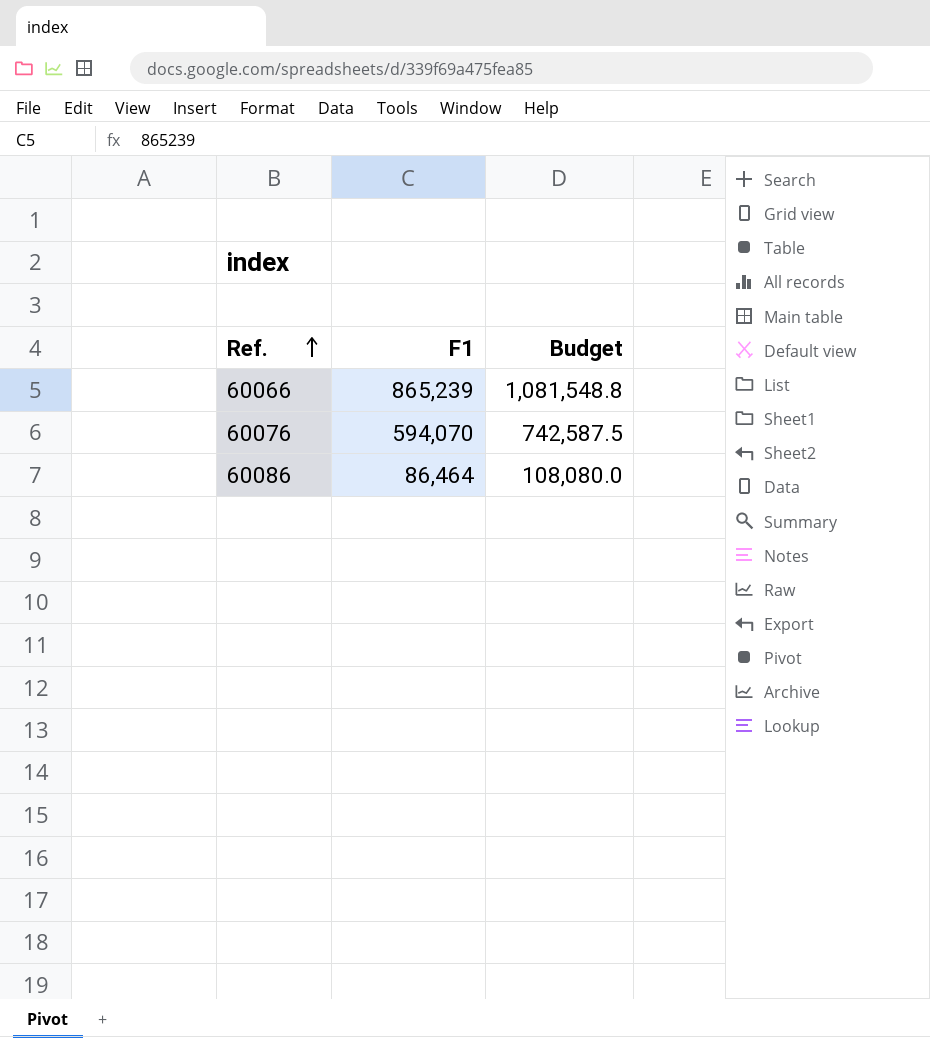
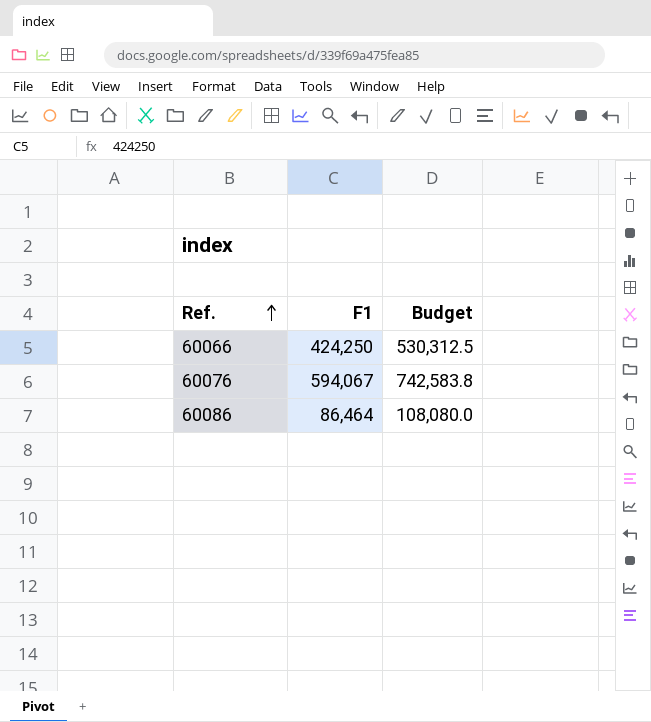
60066 | F1: 865,239 -> 424,250
60066 | Budget: 1,081,548.8 -> 530,312.5
60076 | F1: 594,070 -> 594,067
60076 | Budget: 742,587.5 -> 742,583.8

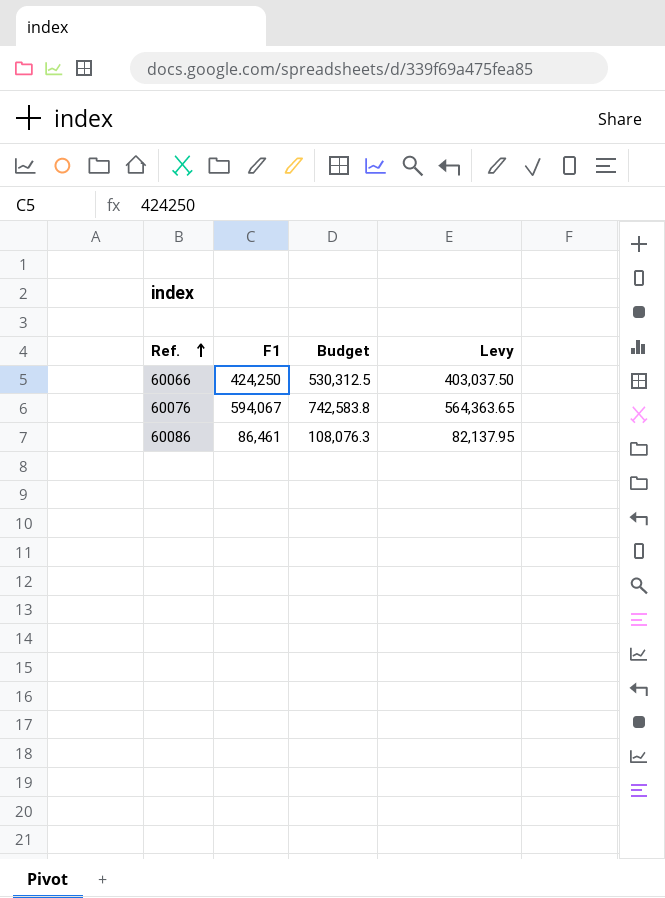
column Levy | formula: none -> [F1] * 0.95
60086 | F1: 86,464 -> 86,461
60086 | Budget: 108,080.0 -> 108,076.3

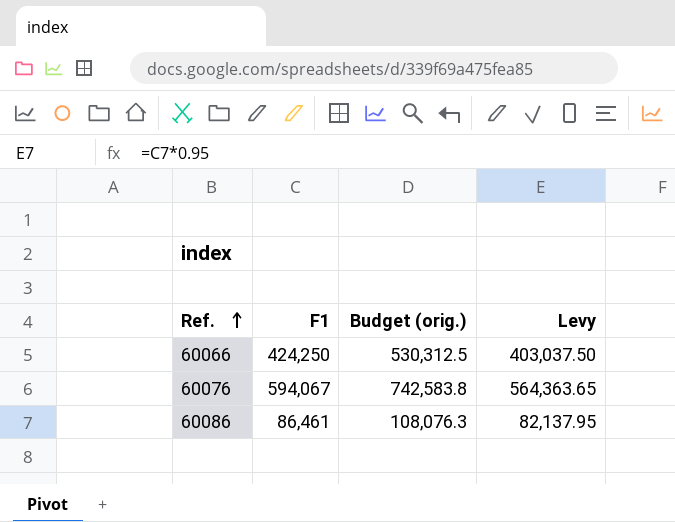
column name: Budget -> Budget (orig.)

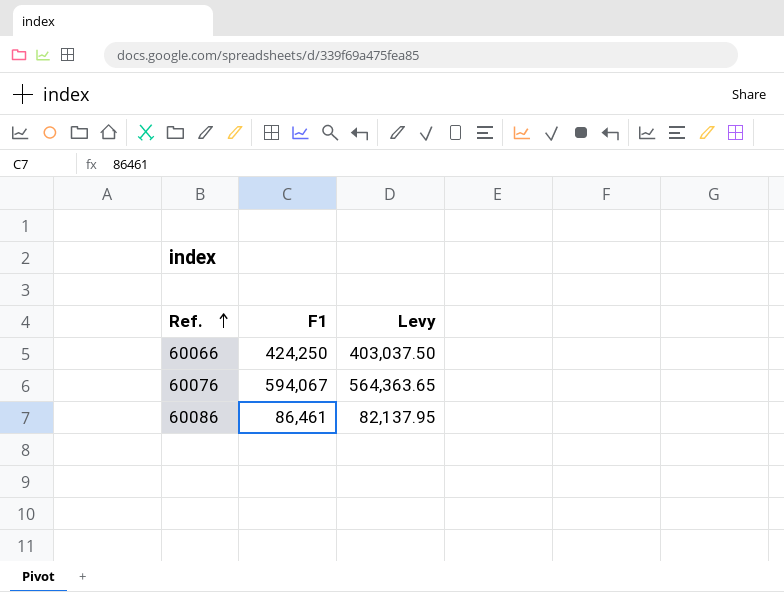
column Budget (orig.) | formula: [F1] * 1.25 -> none

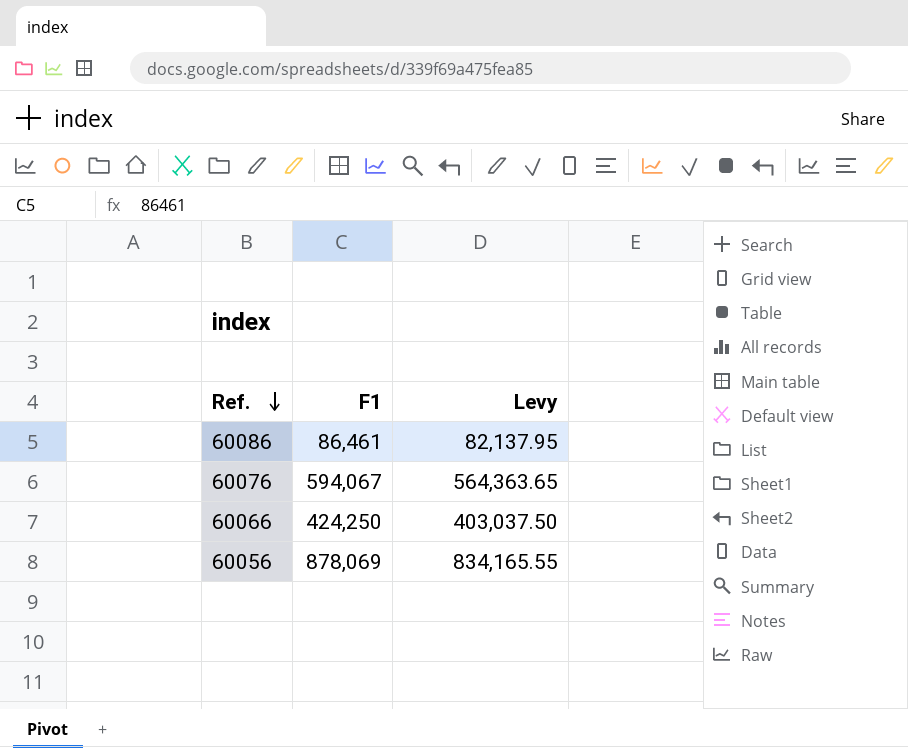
row order: Ref. ascending -> Ref. descending
row 60056: none -> 878,069 | 834,165.55

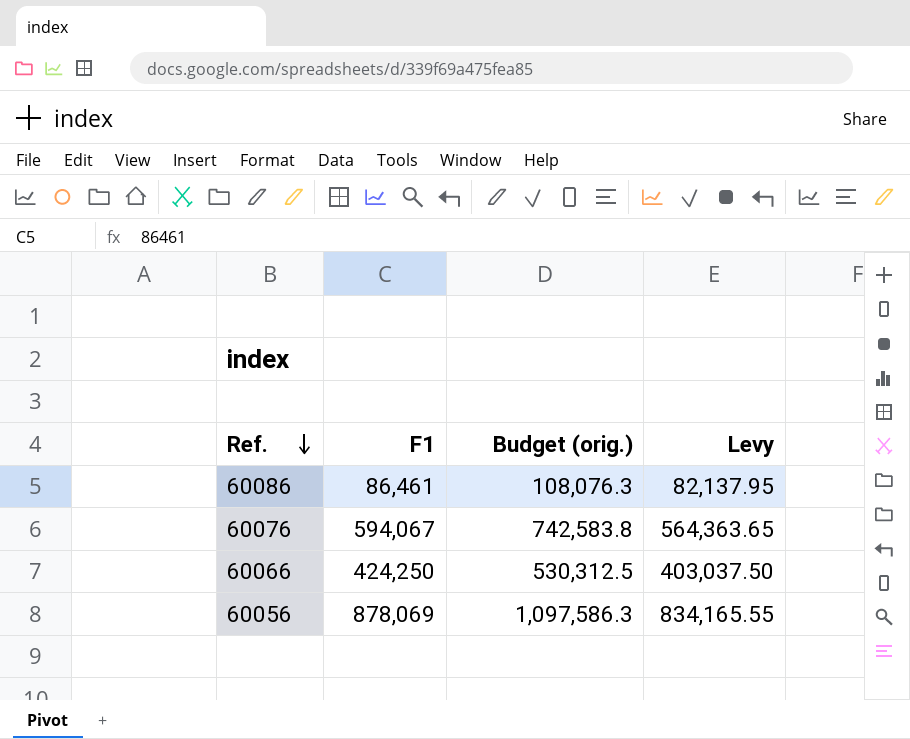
column Budget (orig.) | formula: none -> [F1] * 1.25

